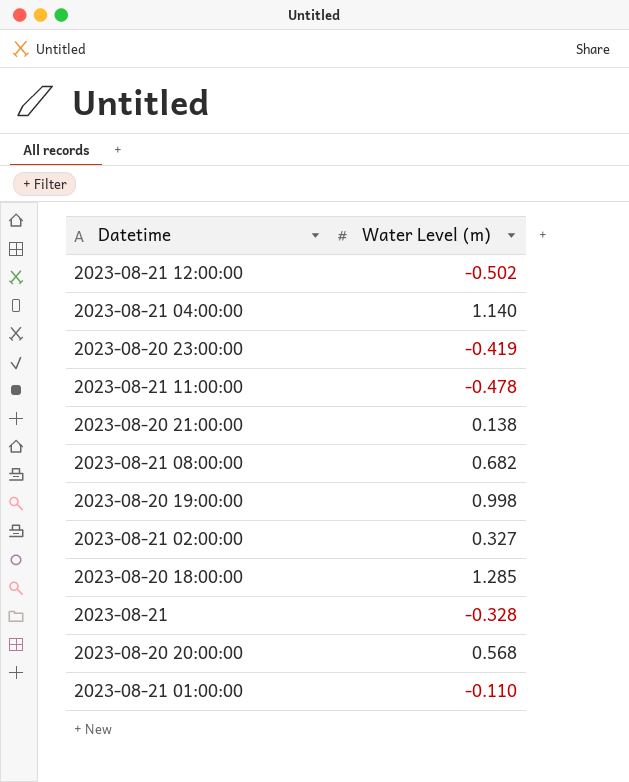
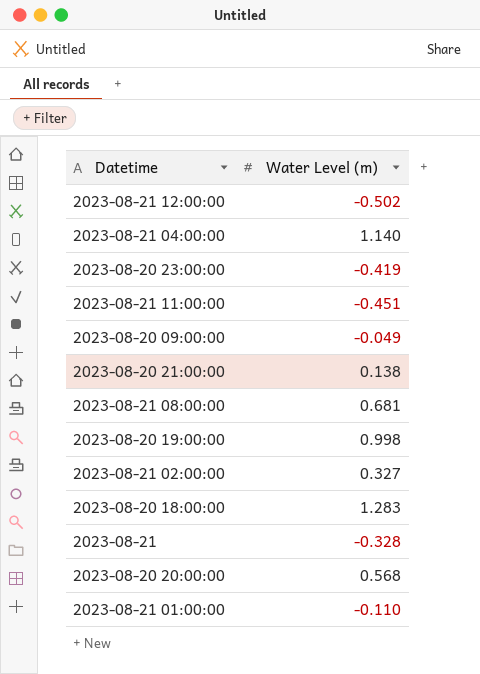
2023-08-21 11:00:00 | Water Level (m): -0.478 -> -0.451
row 2023-08-20 09:00:00: none -> -0.049
2023-08-21 08:00:00 | Water Level (m): 0.682 -> 0.681
2023-08-20 18:00:00 | Water Level (m): 1.285 -> 1.283

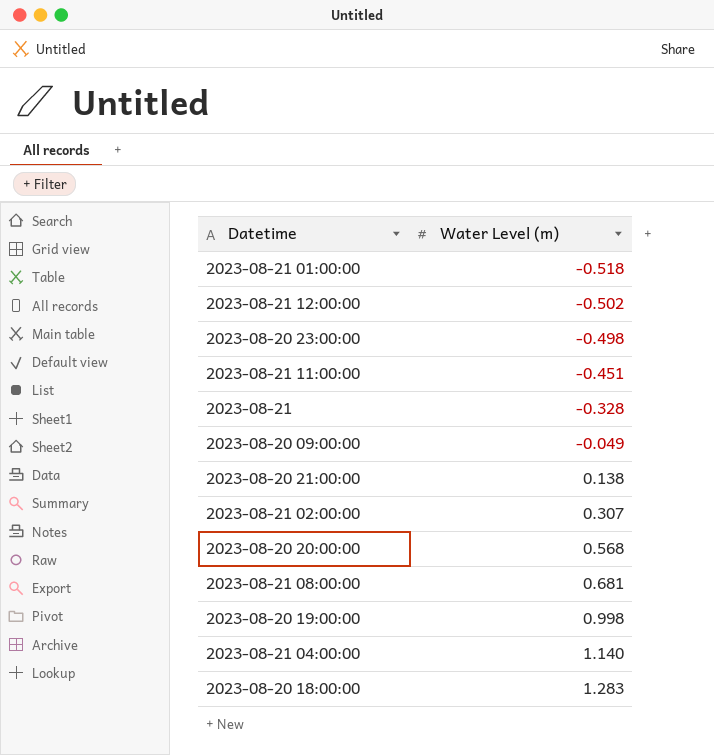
row order: none -> Water Level (m) ascending
2023-08-21 01:00:00 | Water Level (m): -0.110 -> -0.518
2023-08-20 23:00:00 | Water Level (m): -0.419 -> -0.498
2023-08-21 02:00:00 | Water Level (m): 0.327 -> 0.307

